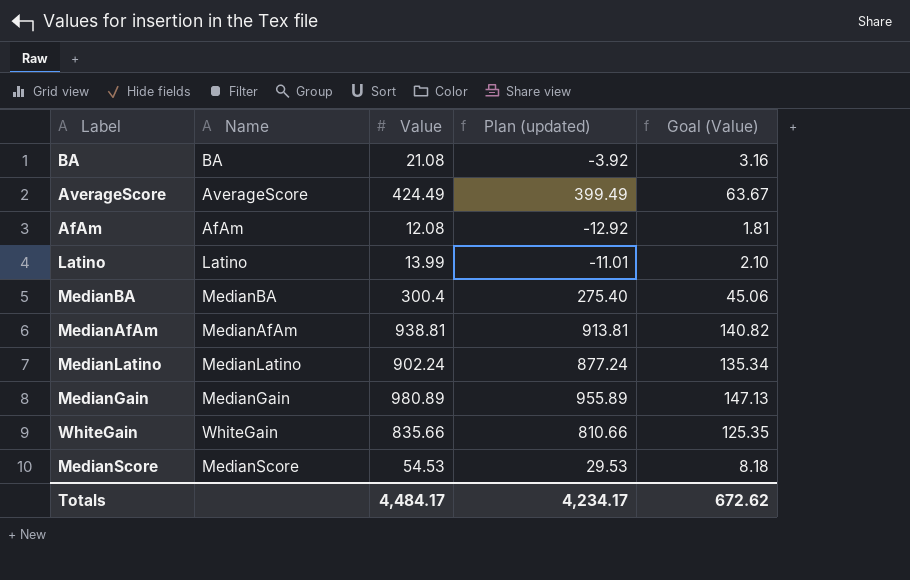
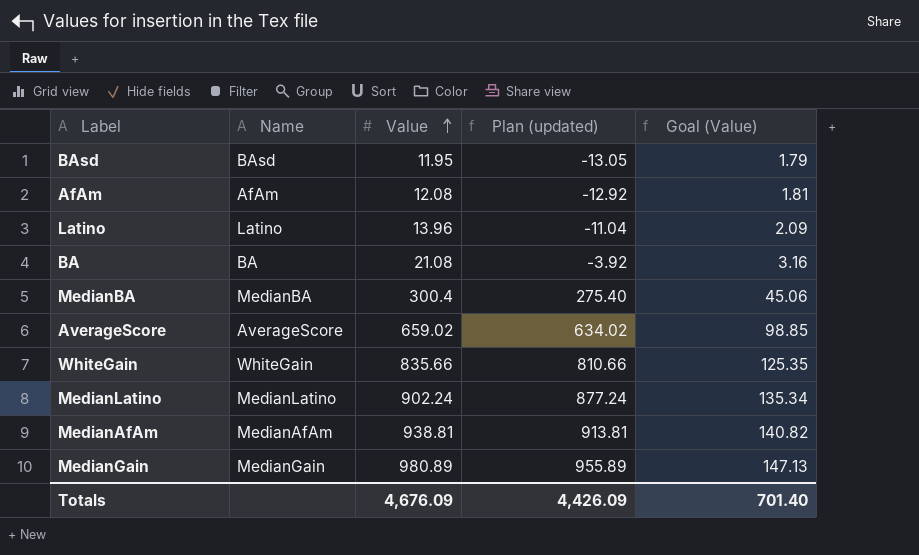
row order: none -> Value ascending
row MedianScore: MedianScore | 54.53 | 29.53 | 8.18 -> none
row BAsd: none -> BAsd | 11.95 | -13.05 | 1.79
Latino | Value: 13.99 -> 13.96
Latino | Plan (updated): -11.01 -> -11.04
Latino | Goal (Value): 2.10 -> 2.09
AverageScore | Value: 424.49 -> 659.02
AverageScore | Plan (updated): 399.49 -> 634.02
AverageScore | Goal (Value): 63.67 -> 98.85
Totals | Value: 4,484.17 -> 4,676.09
Totals | Plan (updated): 4,234.17 -> 4,426.09
Totals | Goal (Value): 672.62 -> 701.40

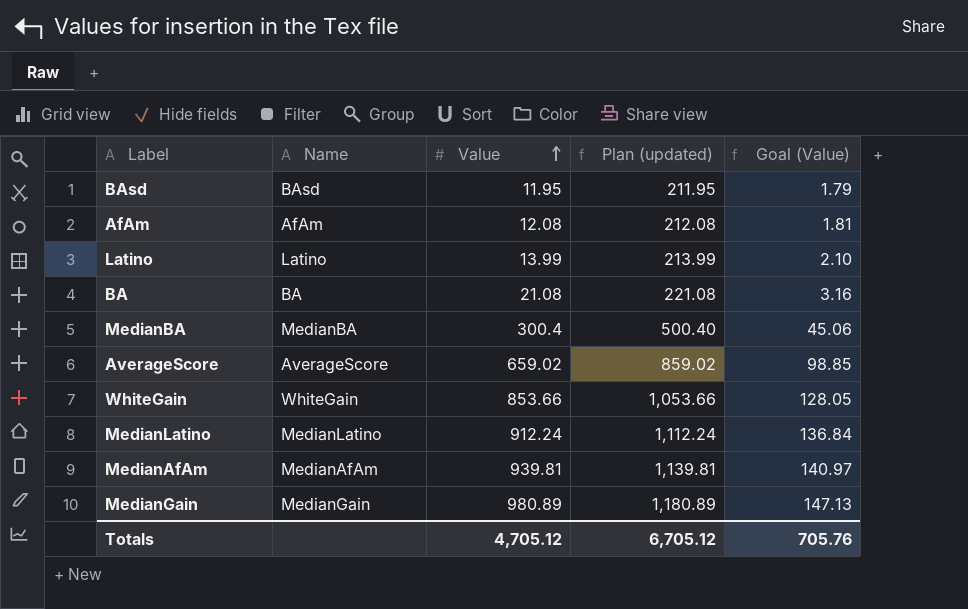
column Plan (updated) | formula: [Value] - 25 -> [Value] + 200
Latino | Value: 13.96 -> 13.99
Latino | Goal (Value): 2.09 -> 2.10
WhiteGain | Value: 835.66 -> 853.66
WhiteGain | Goal (Value): 125.35 -> 128.05
MedianLatino | Value: 902.24 -> 912.24
MedianLatino | Goal (Value): 135.34 -> 136.84
MedianAfAm | Value: 938.81 -> 939.81
MedianAfAm | Goal (Value): 140.82 -> 140.97
Totals | Value: 4,676.09 -> 4,705.12
Totals | Plan (updated): 4,426.09 -> 6,705.12
Totals | Goal (Value): 701.40 -> 705.76

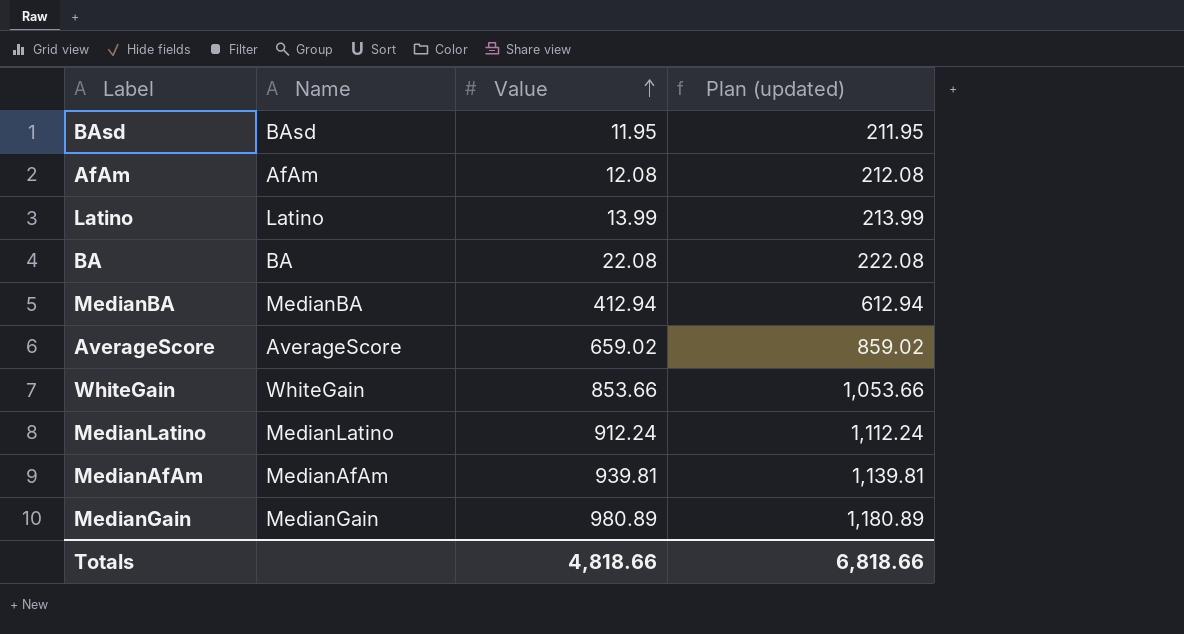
column Goal (Value) | formula: [Value] * 0.15 -> none
BA | Value: 21.08 -> 22.08
BA | Plan (updated): 221.08 -> 222.08
MedianBA | Value: 300.4 -> 412.94
MedianBA | Plan (updated): 500.40 -> 612.94
Totals | Value: 4,705.12 -> 4,818.66
Totals | Plan (updated): 6,705.12 -> 6,818.66

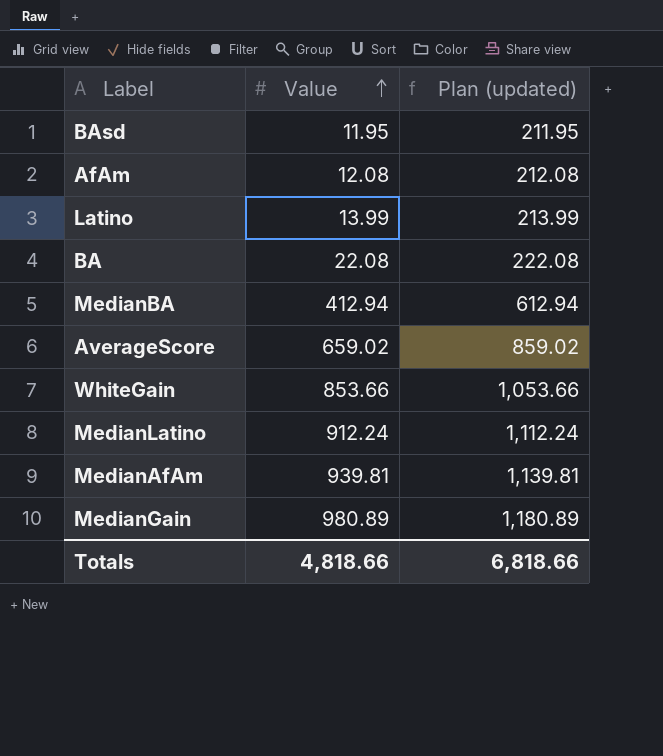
column Name | position: 2 -> none

